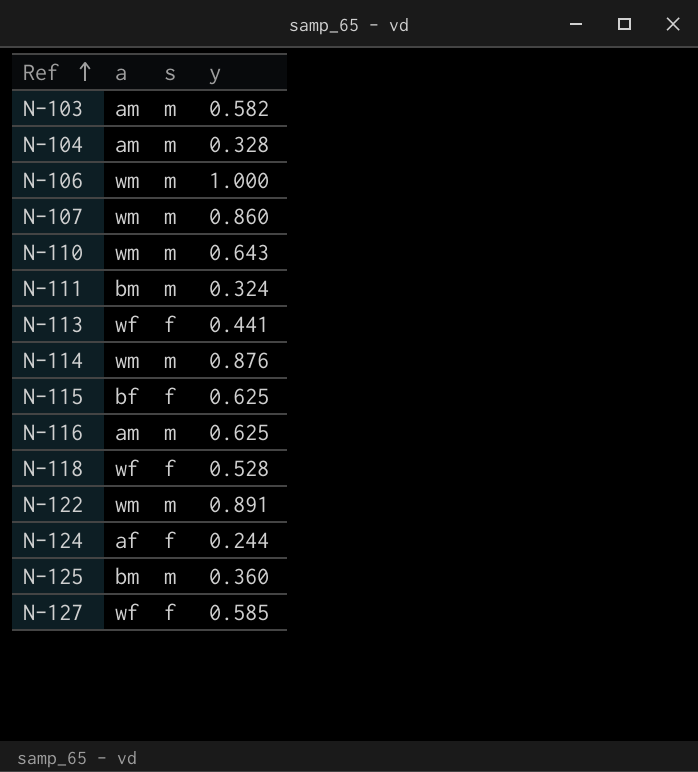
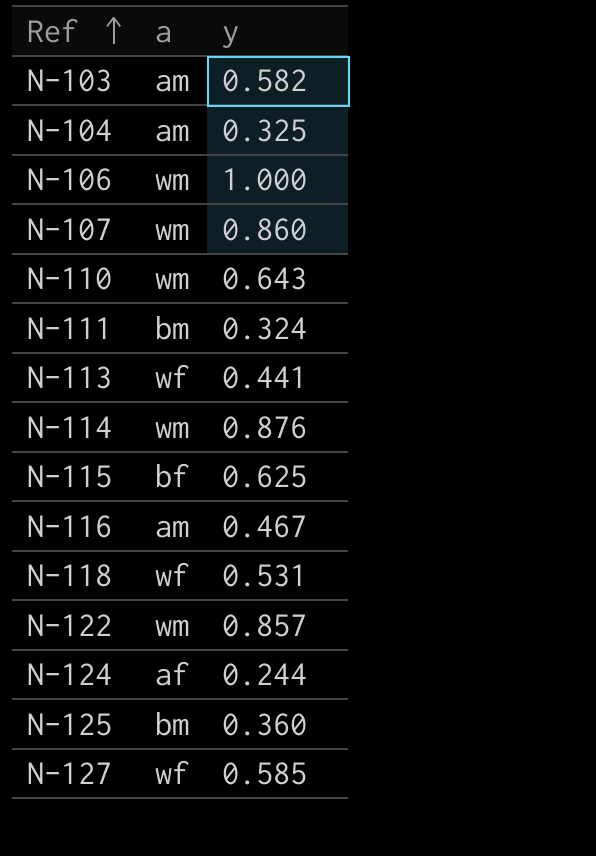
column s | position: 3 -> none
N-104 | y: 0.328 -> 0.325
N-116 | y: 0.625 -> 0.467
N-118 | y: 0.528 -> 0.531
N-122 | y: 0.891 -> 0.857

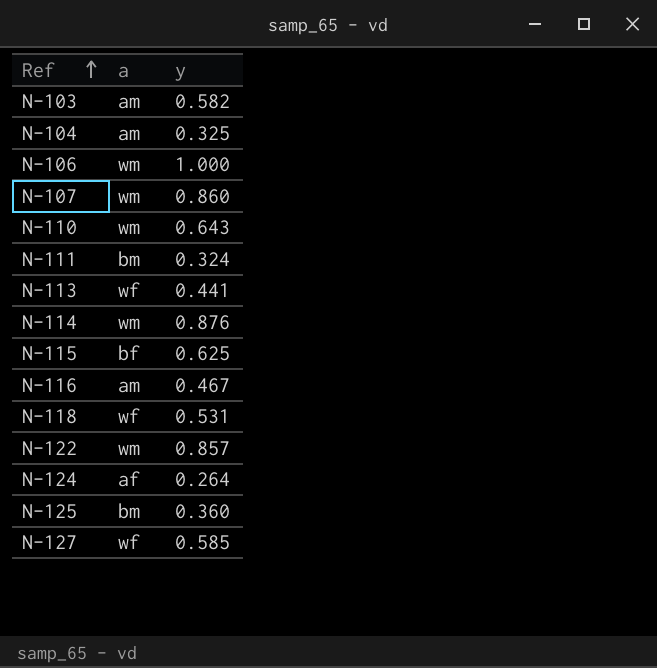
N-124 | y: 0.244 -> 0.264

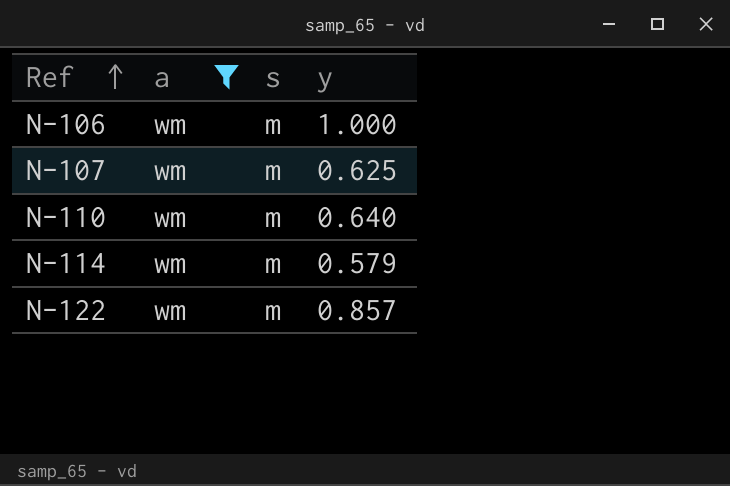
filter: none -> a = wm
column s | position: none -> 3
N-107 | y: 0.860 -> 0.625
N-110 | y: 0.643 -> 0.640
N-114 | y: 0.876 -> 0.579

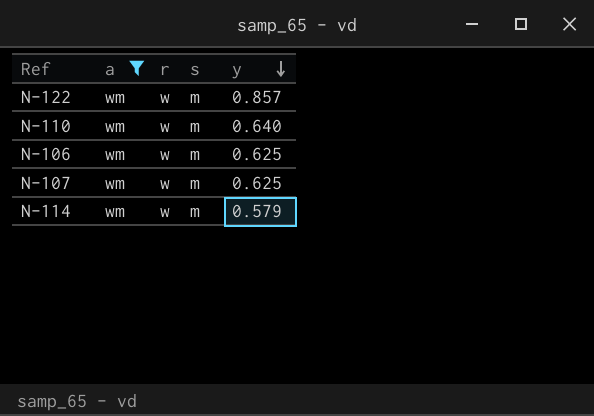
row order: Ref ascending -> y descending
column r | position: none -> 3
N-106 | y: 1.000 -> 0.625

